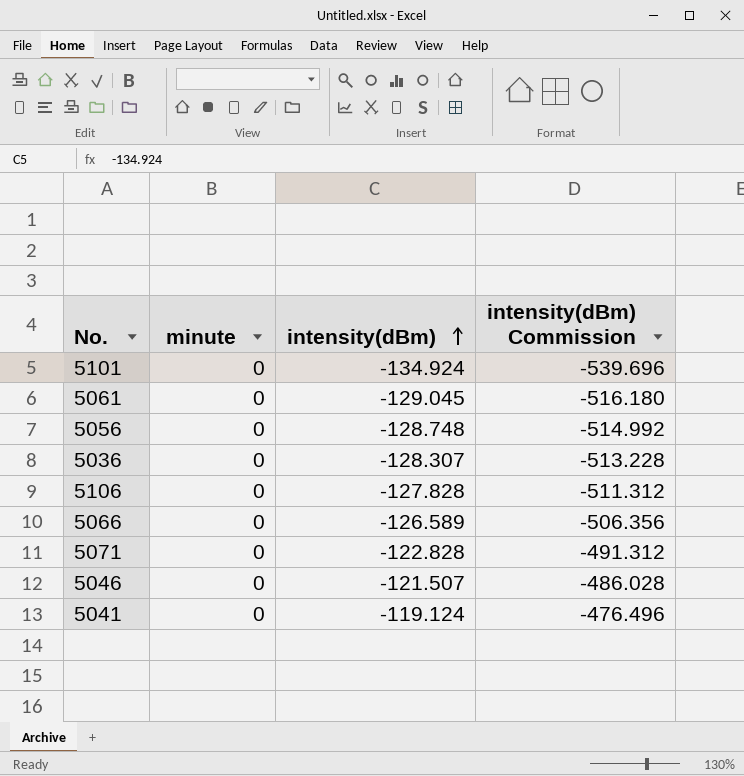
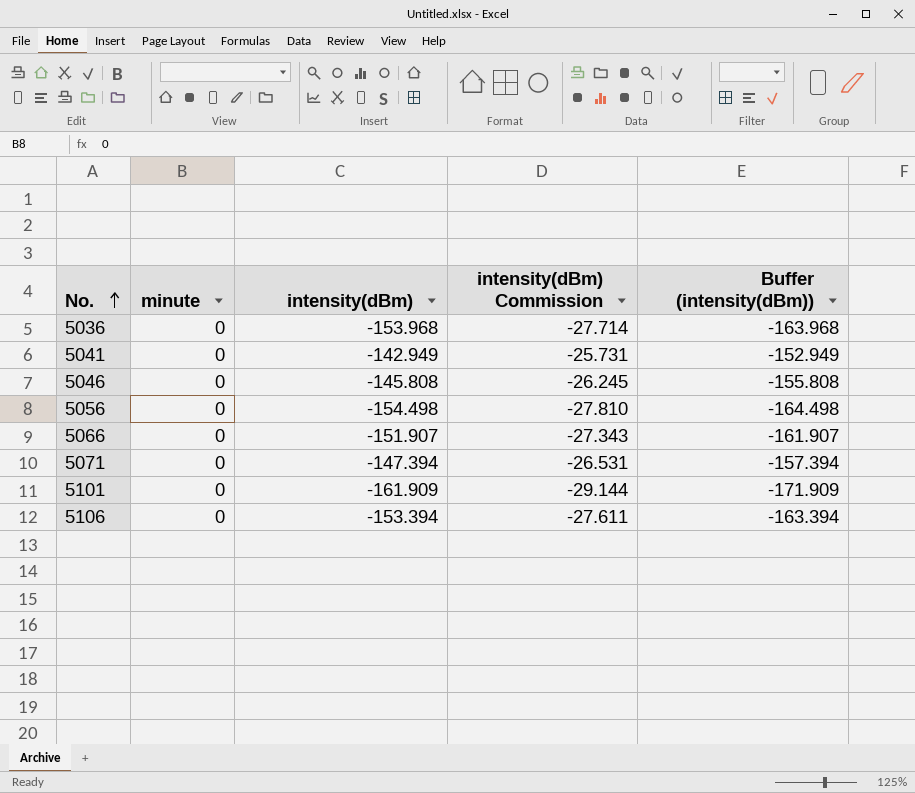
row order: intensity(dBm) ascending -> No. ascending
column intensity(dBm) Commission | formula: [intensity(dBm)] * 4 -> [intensity(dBm)] * 0.18
column Buffer (intensity(dBm)) | formula: none -> [intensity(dBm)] - 10
row 5061: 0 | -129.045 | -516.180 -> none
5036 | intensity(dBm): -128.307 -> -153.968
5041 | intensity(dBm): -119.124 -> -142.949
5046 | intensity(dBm): -121.507 -> -145.808
5056 | intensity(dBm): -128.748 -> -154.498
5066 | intensity(dBm): -126.589 -> -151.907
5071 | intensity(dBm): -122.828 -> -147.394
5101 | intensity(dBm): -134.924 -> -161.909
5106 | intensity(dBm): -127.828 -> -153.394

